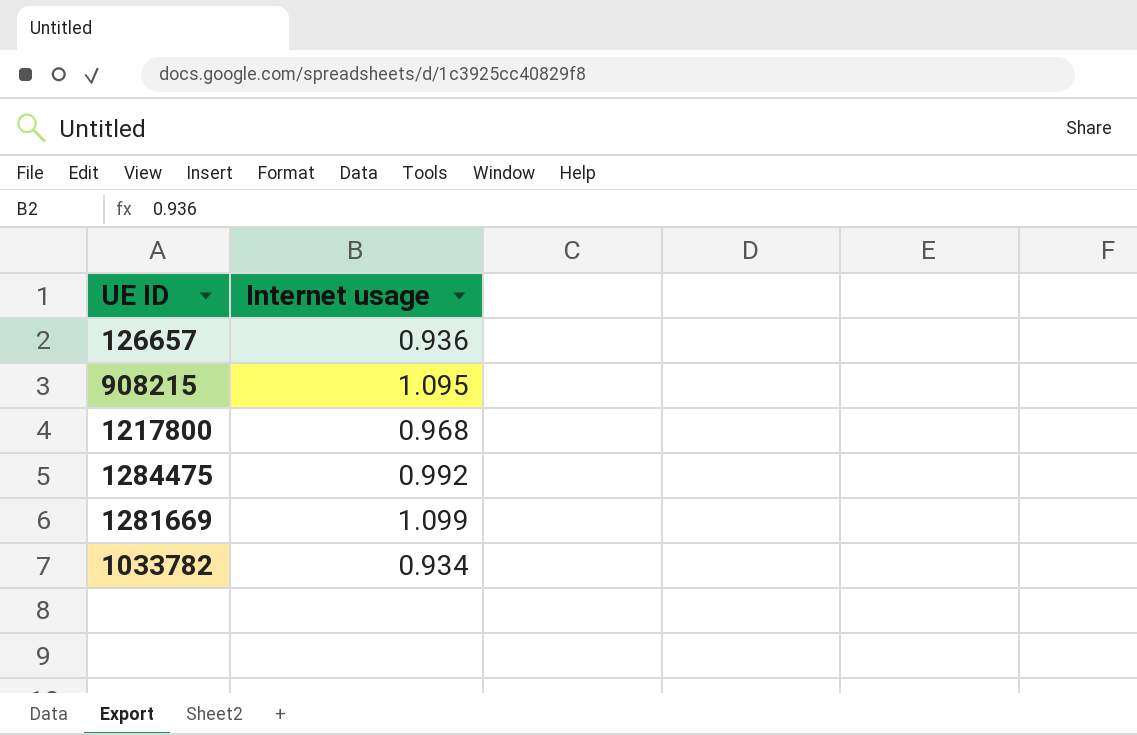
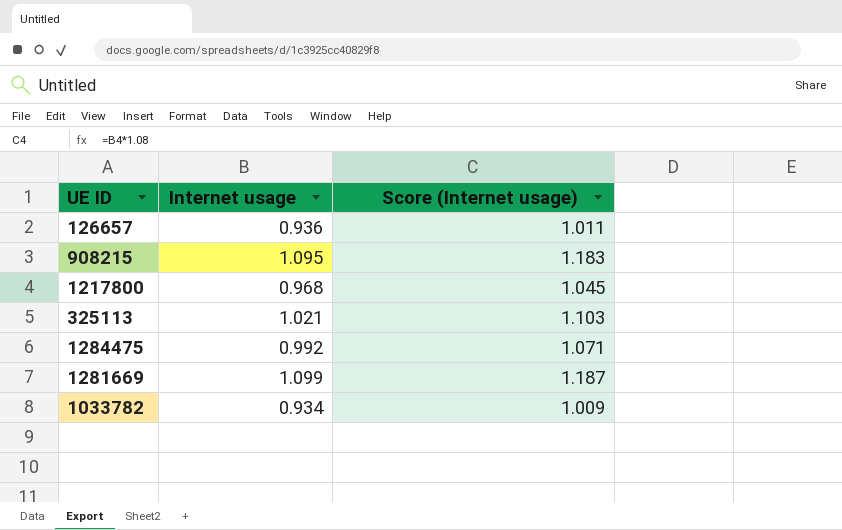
column Score (Internet usage) | formula: none -> [Internet usage] * 1.08
row 325113: none -> 1.021 | 1.103

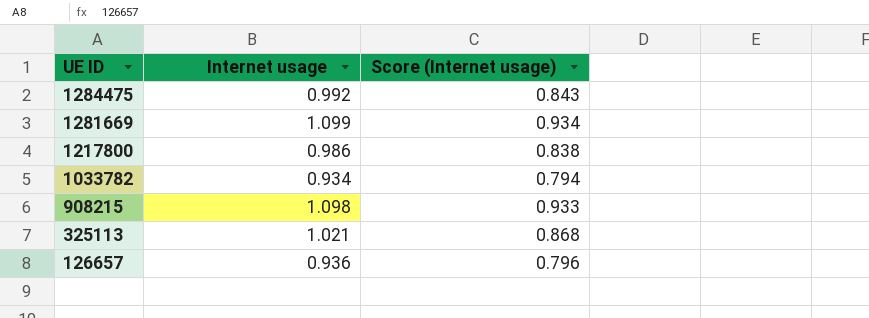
row order: none -> UE ID descending
column Score (Internet usage) | formula: [Internet usage] * 1.08 -> [Internet usage] * 0.85
1217800 | Internet usage: 0.968 -> 0.986
908215 | Internet usage: 1.095 -> 1.098

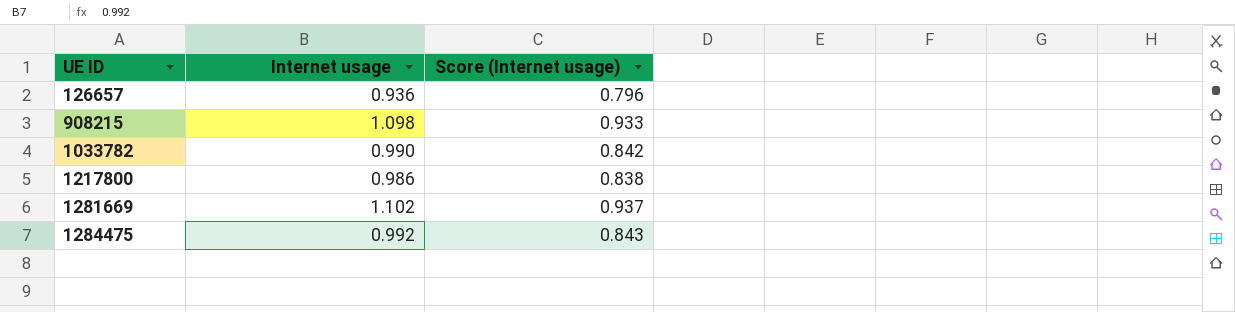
row order: UE ID descending -> UE ID ascending
row 325113: 1.021 | 0.868 -> none
1033782 | Internet usage: 0.934 -> 0.990
1033782 | Score (Internet usage): 0.794 -> 0.842
1281669 | Internet usage: 1.099 -> 1.102
1281669 | Score (Internet usage): 0.934 -> 0.937

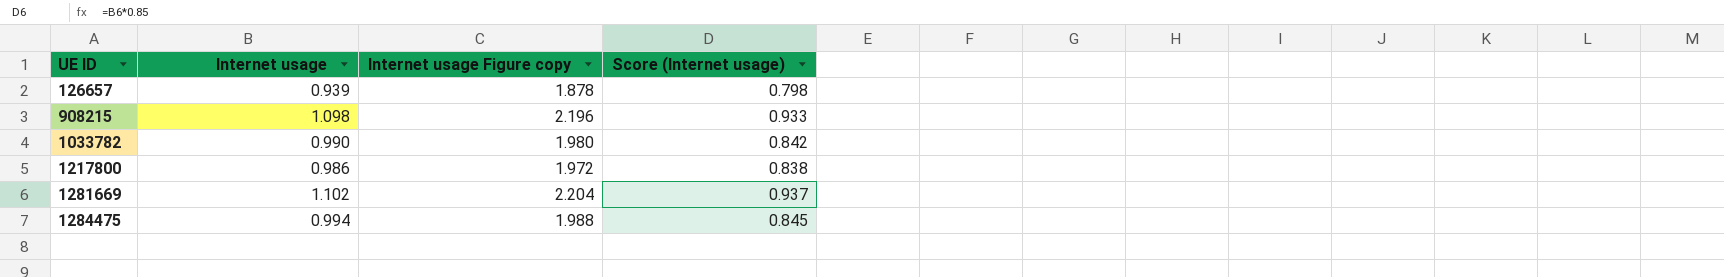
column Internet usage Figure copy | formula: none -> [Internet usage] * 2
126657 | Internet usage: 0.936 -> 0.939
126657 | Score (Internet usage): 0.796 -> 0.798
1284475 | Internet usage: 0.992 -> 0.994
1284475 | Score (Internet usage): 0.843 -> 0.845

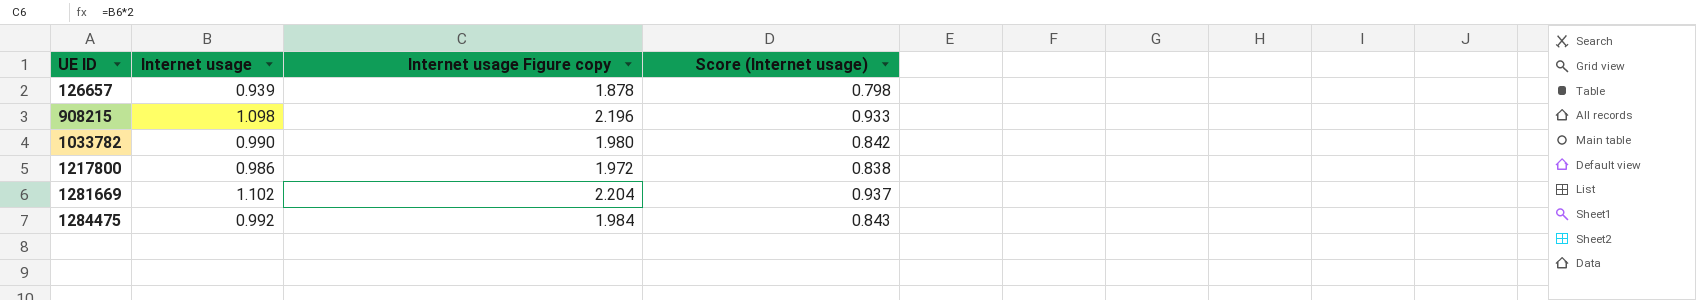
1284475 | Internet usage: 0.994 -> 0.992
1284475 | Internet usage Figure copy: 1.988 -> 1.984
1284475 | Score (Internet usage): 0.845 -> 0.843

